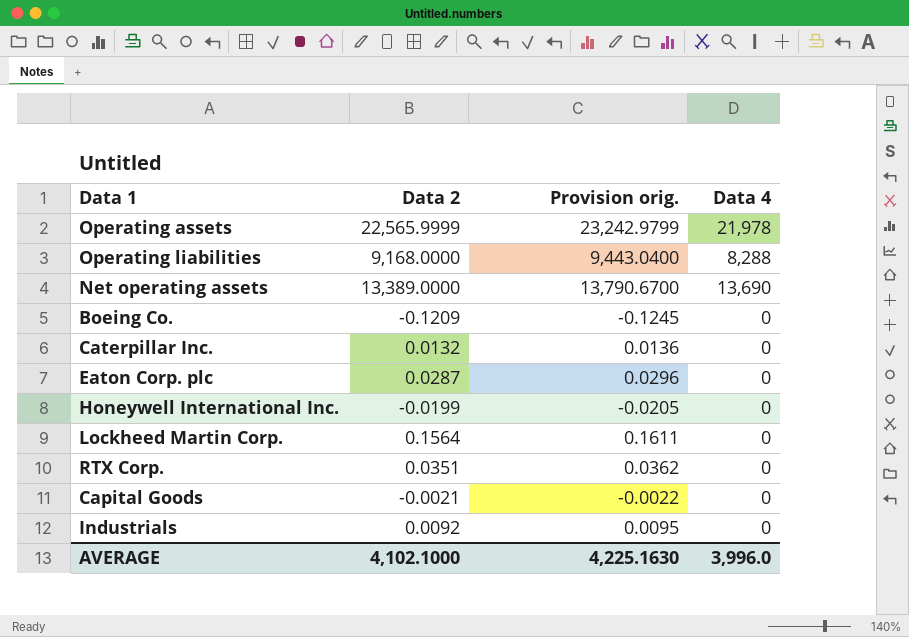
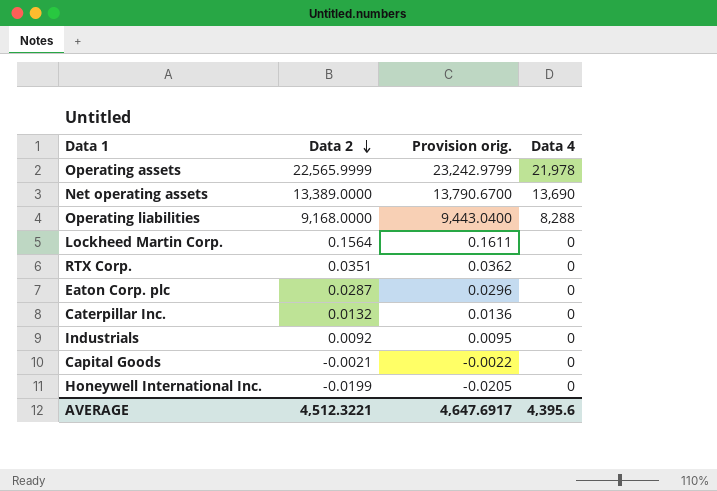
row order: none -> Data 2 descending
row Boeing Co.: -0.1209 | -0.1245 | 0 -> none
AVERAGE | Data 2: 4,102.1000 -> 4,512.3221
AVERAGE | Provision orig.: 4,225.1630 -> 4,647.6917
AVERAGE | Data 4: 3,996.0 -> 4,395.6

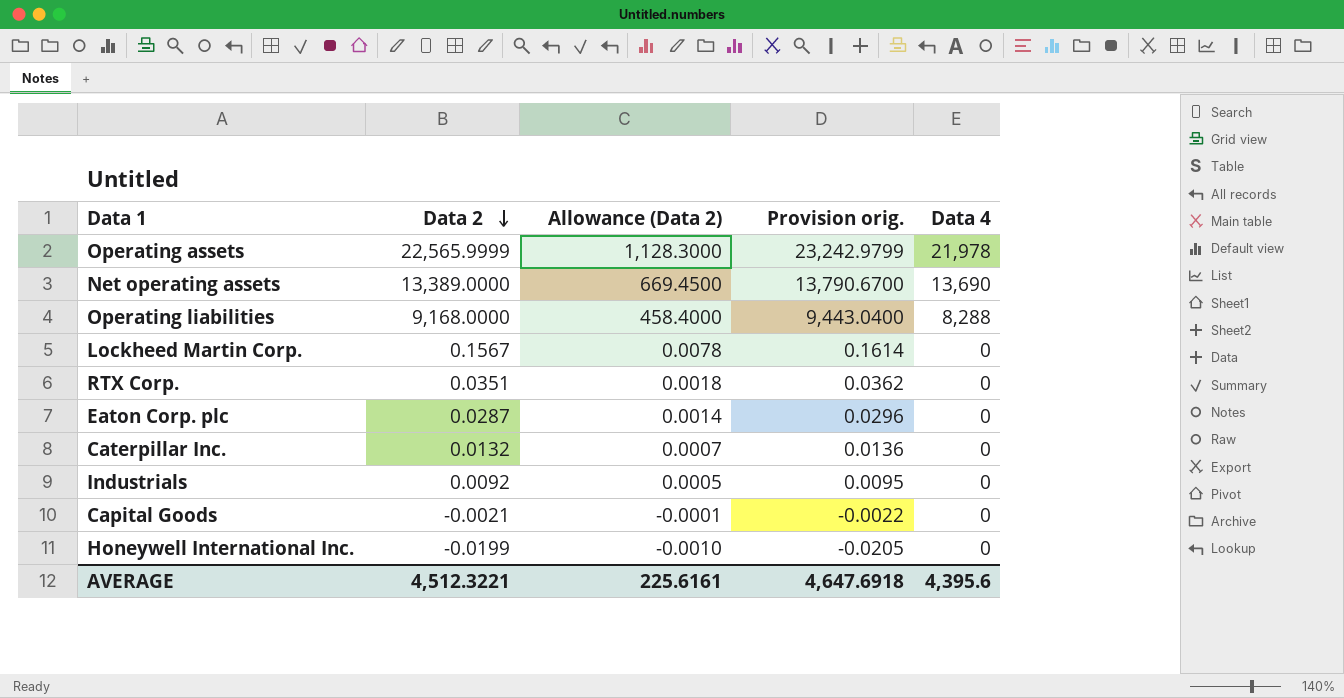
column Allowance (Data 2) | formula: none -> [Data 2] * 0.05
Lockheed Martin Corp. | Data 2: 0.1564 -> 0.1567
Lockheed Martin Corp. | Provision orig.: 0.1611 -> 0.1614
AVERAGE | Provision orig.: 4,647.6917 -> 4,647.6918

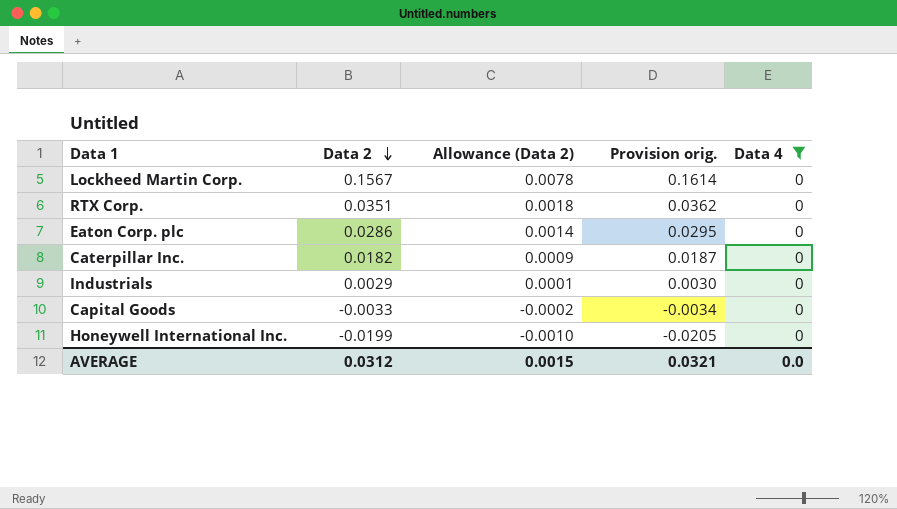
filter: none -> Data 4 = 0
Eaton Corp. plc | Data 2: 0.0287 -> 0.0286
Eaton Corp. plc | Provision orig.: 0.0296 -> 0.0295
Caterpillar Inc. | Data 2: 0.0132 -> 0.0182
Caterpillar Inc. | Allowance (Data 2): 0.0007 -> 0.0009
Caterpillar Inc. | Provision orig.: 0.0136 -> 0.0187
Industrials | Data 2: 0.0092 -> 0.0029
Industrials | Allowance (Data 2): 0.0005 -> 0.0001
Industrials | Provision orig.: 0.0095 -> 0.0030
Capital Goods | Data 2: -0.0021 -> -0.0033
Capital Goods | Allowance (Data 2): -0.0001 -> -0.0002
Capital Goods | Provision orig.: -0.0022 -> -0.0034
AVERAGE | Data 2: 4,512.3221 -> 0.0312
AVERAGE | Allowance (Data 2): 225.6161 -> 0.0015
AVERAGE | Provision orig.: 4,647.6918 -> 0.0321
AVERAGE | Data 4: 4,395.6 -> 0.0

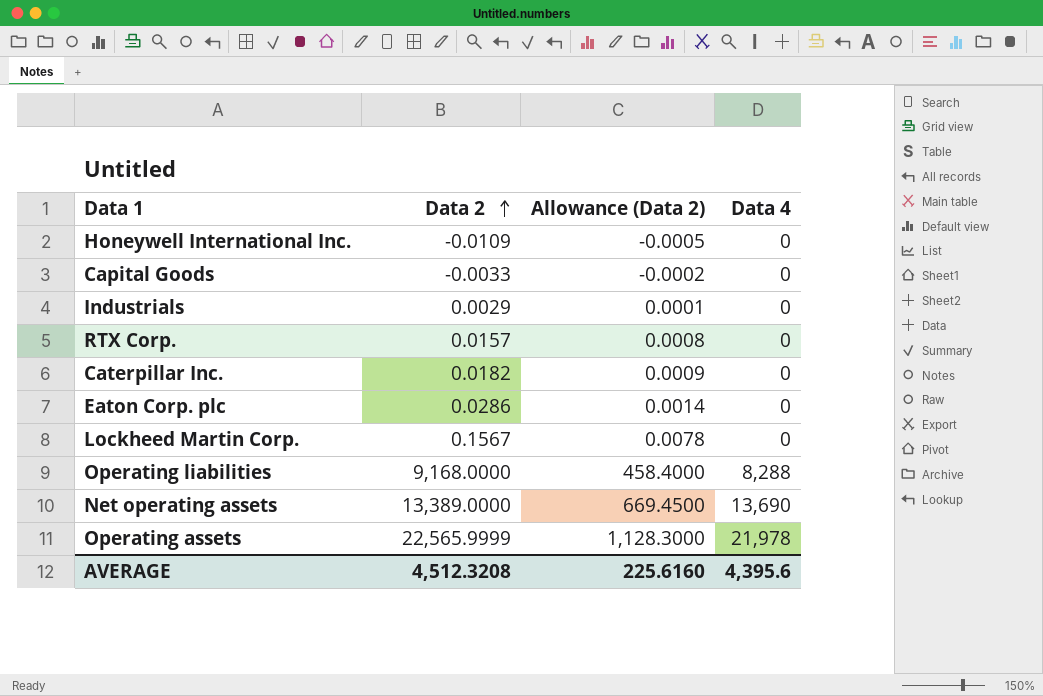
filter: Data 4 = 0 -> none
row order: Data 2 descending -> Data 2 ascending
column Provision orig. | formula: [Data 2] * 1.03 -> none
Honeywell International Inc. | Data 2: -0.0199 -> -0.0109
Honeywell International Inc. | Allowance (Data 2): -0.0010 -> -0.0005
RTX Corp. | Data 2: 0.0351 -> 0.0157
RTX Corp. | Allowance (Data 2): 0.0018 -> 0.0008
AVERAGE | Data 2: 0.0312 -> 4,512.3208
AVERAGE | Allowance (Data 2): 0.0015 -> 225.6160
AVERAGE | Data 4: 0.0 -> 4,395.6

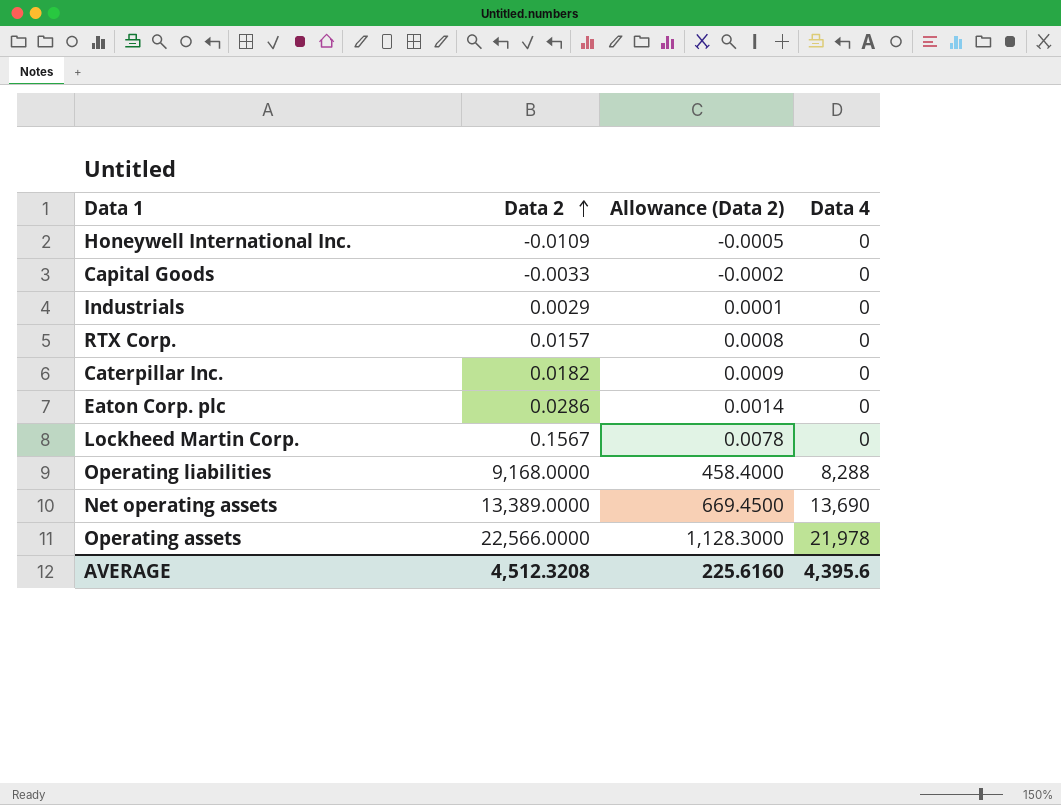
Operating assets | Data 2: 22,565.9999 -> 22,566.0000

